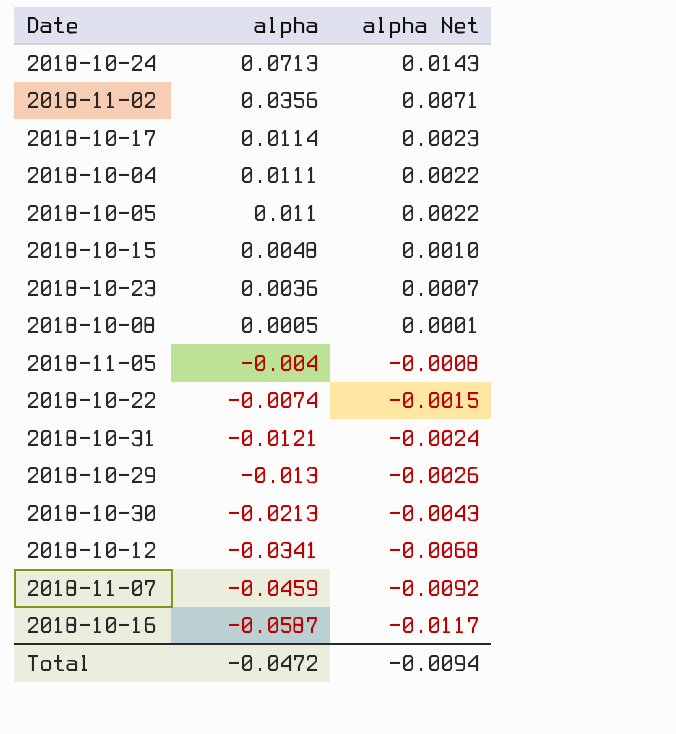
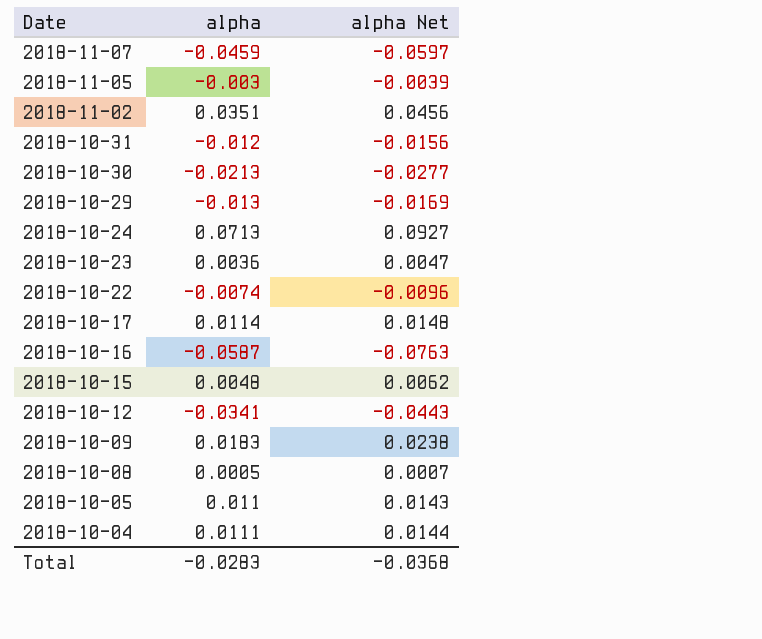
row order: alpha descending -> Date descending
column alpha Net | formula: [alpha] * 0.2 -> [alpha] * 1.3
2018-11-05 | alpha: -0.004 -> -0.003
2018-11-02 | alpha: 0.0356 -> 0.0351
2018-10-31 | alpha: -0.0121 -> -0.012
row 2018-10-09: none -> 0.0183 | 0.0238
Total | alpha: -0.0472 -> -0.0283
Total | alpha Net: -0.0094 -> -0.0368

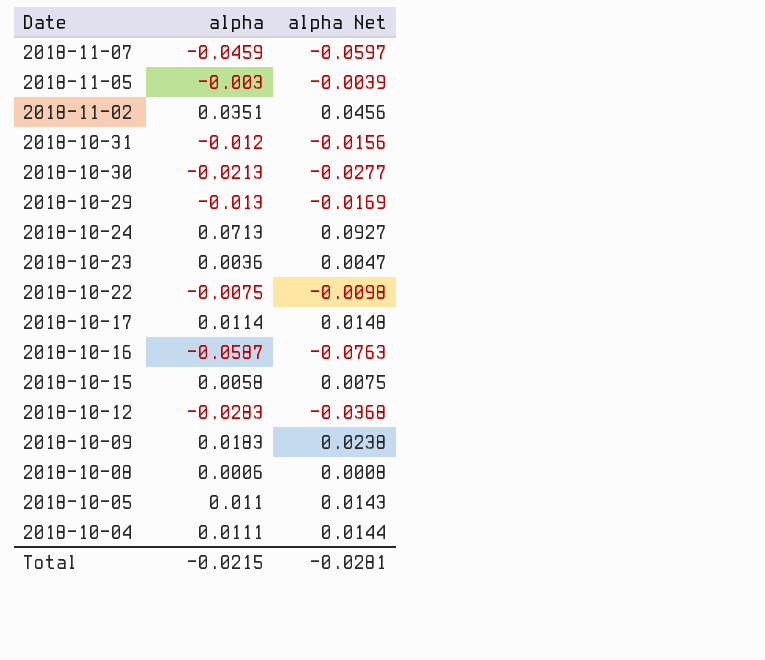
2018-10-22 | alpha: -0.0074 -> -0.0075
2018-10-22 | alpha Net: -0.0096 -> -0.0098
2018-10-15 | alpha: 0.0048 -> 0.0058
2018-10-15 | alpha Net: 0.0062 -> 0.0075
2018-10-12 | alpha: -0.0341 -> -0.0283
2018-10-12 | alpha Net: -0.0443 -> -0.0368
2018-10-08 | alpha: 0.0005 -> 0.0006
2018-10-08 | alpha Net: 0.0007 -> 0.0008
Total | alpha: -0.0283 -> -0.0215
Total | alpha Net: -0.0368 -> -0.0281

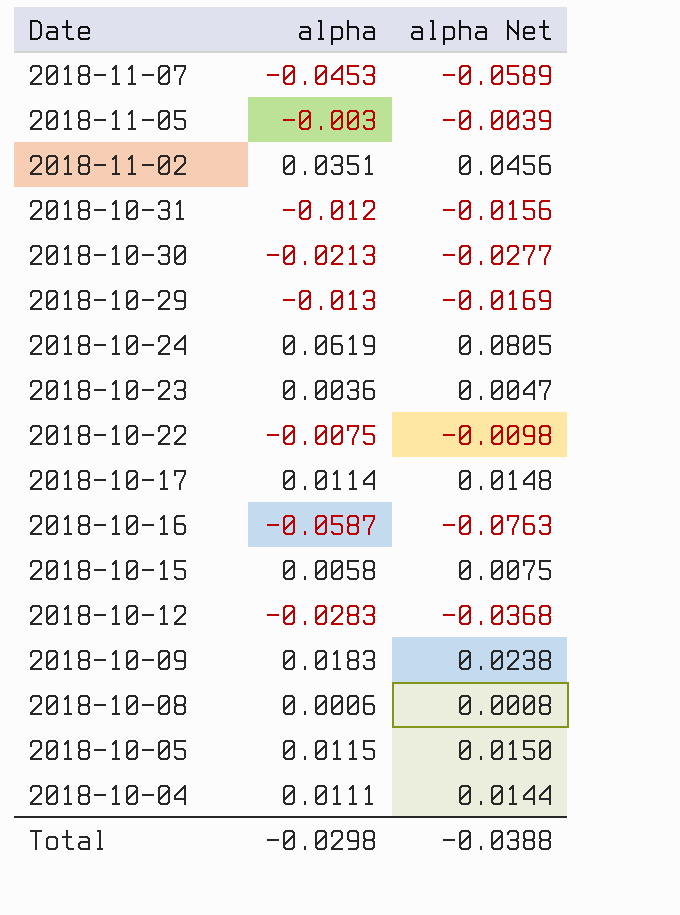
2018-11-07 | alpha: -0.0459 -> -0.0453
2018-11-07 | alpha Net: -0.0597 -> -0.0589
2018-10-24 | alpha: 0.0713 -> 0.0619
2018-10-24 | alpha Net: 0.0927 -> 0.0805
2018-10-05 | alpha: 0.011 -> 0.0115
2018-10-05 | alpha Net: 0.0143 -> 0.0150
Total | alpha: -0.0215 -> -0.0298
Total | alpha Net: -0.0281 -> -0.0388

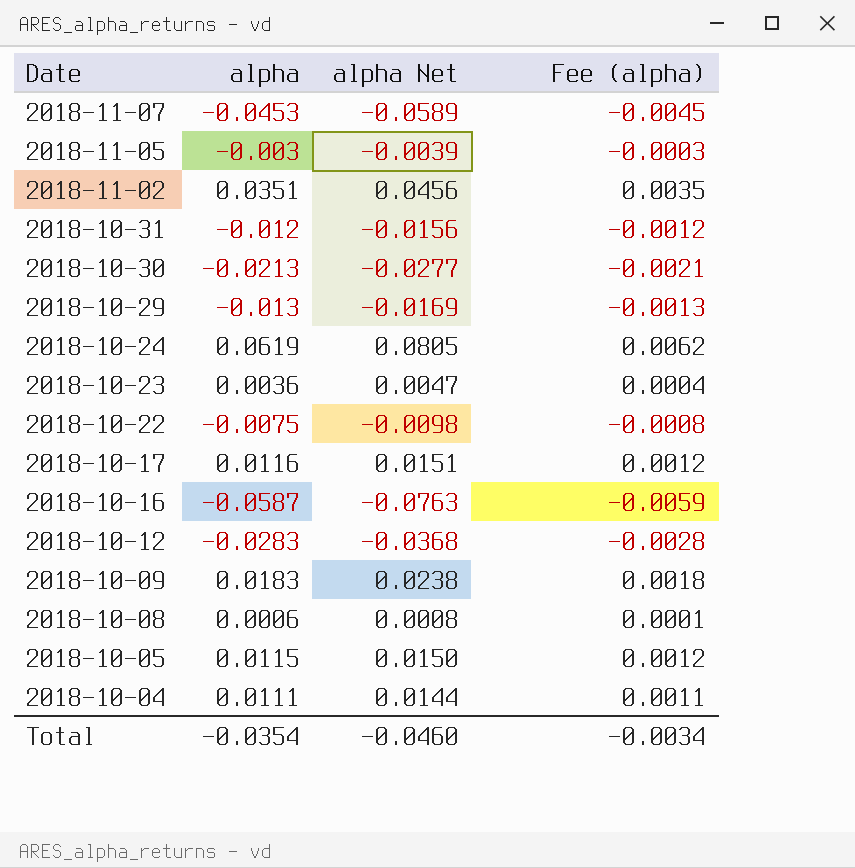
column Fee (alpha) | formula: none -> [alpha] * 0.1
row 2018-10-15: 0.0058 | 0.0075 -> none
2018-10-17 | alpha: 0.0114 -> 0.0116
2018-10-17 | alpha Net: 0.0148 -> 0.0151
Total | alpha: -0.0298 -> -0.0354
Total | alpha Net: -0.0388 -> -0.0460

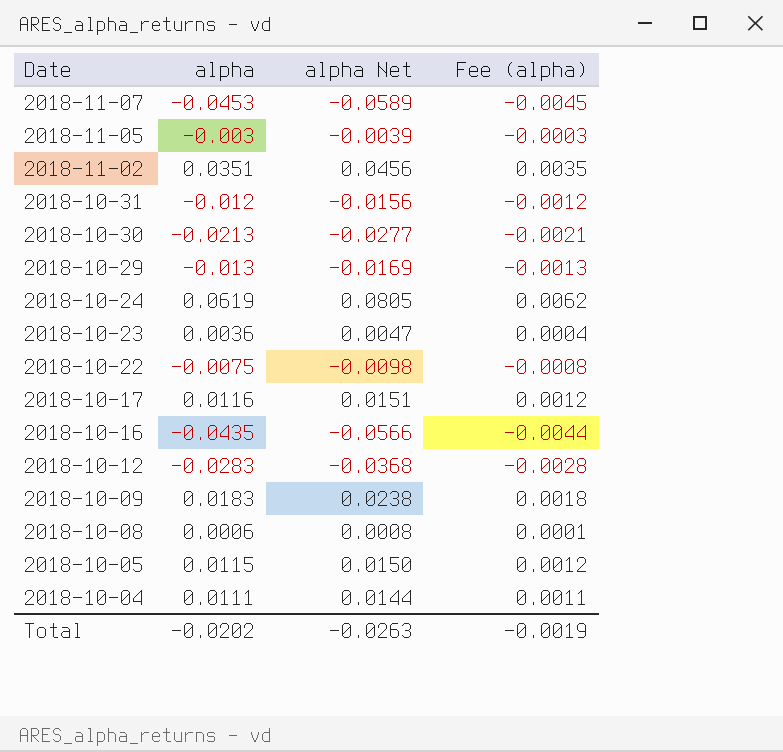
2018-10-16 | alpha: -0.0587 -> -0.0435
2018-10-16 | alpha Net: -0.0763 -> -0.0566
2018-10-16 | Fee (alpha): -0.0059 -> -0.0044
Total | alpha: -0.0354 -> -0.0202
Total | alpha Net: -0.0460 -> -0.0263
Total | Fee (alpha): -0.0034 -> -0.0019

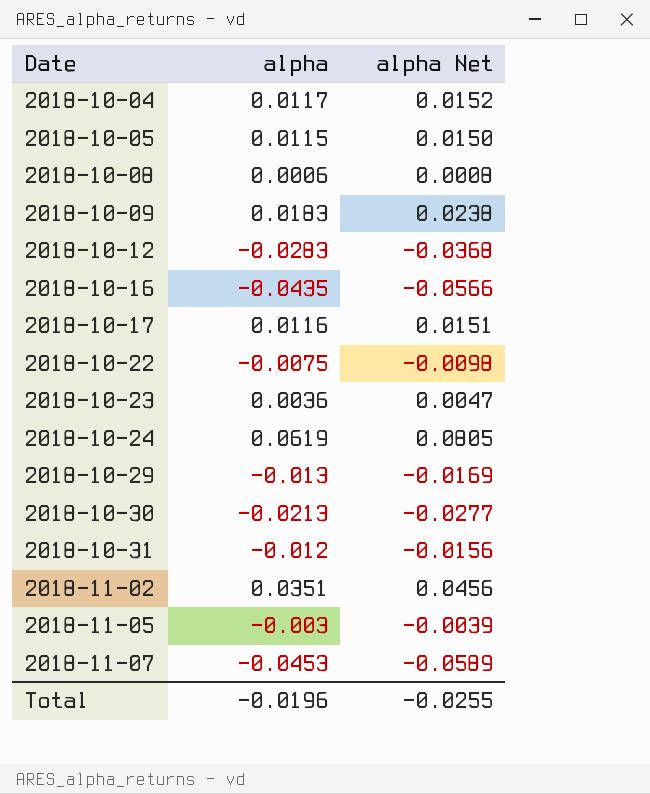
row order: Date descending -> Date ascending
column Fee (alpha) | formula: [alpha] * 0.1 -> none
2018-10-04 | alpha: 0.0111 -> 0.0117
2018-10-04 | alpha Net: 0.0144 -> 0.0152
Total | alpha: -0.0202 -> -0.0196
Total | alpha Net: -0.0263 -> -0.0255

